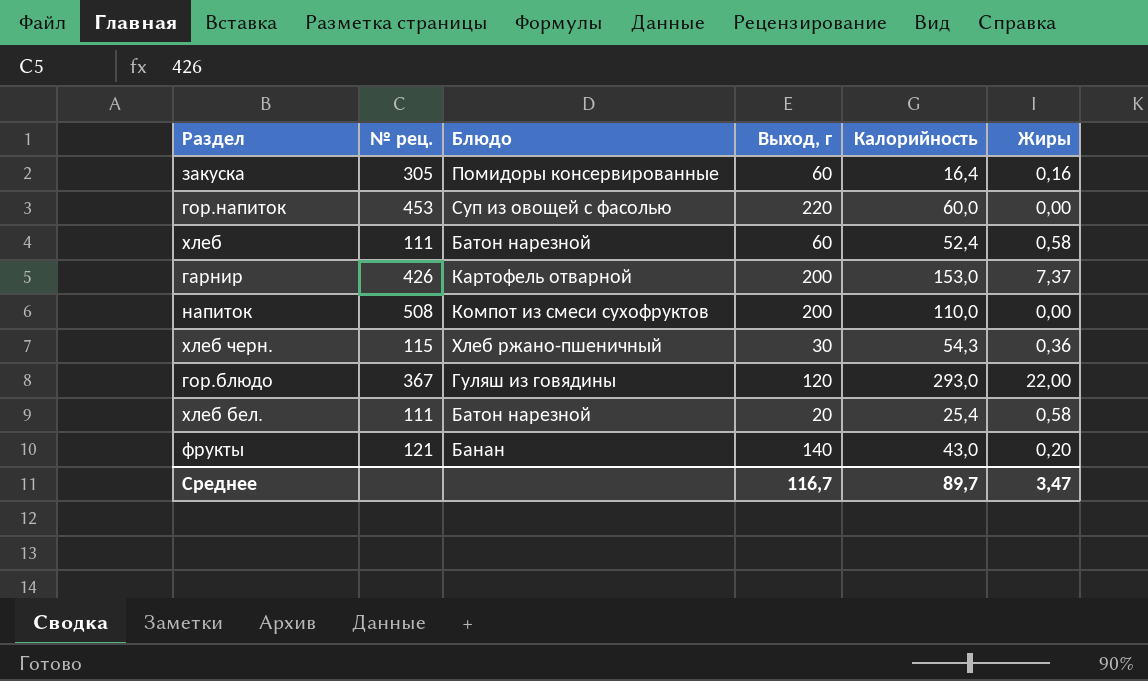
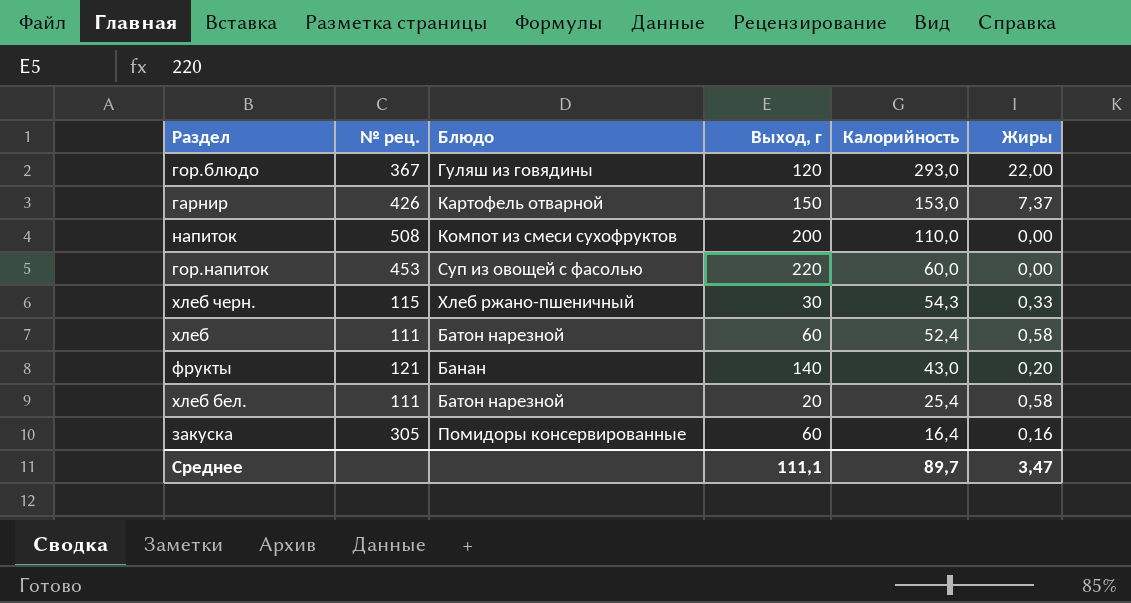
row order: none -> Калорийность descending
гарнир | Выход, г: 200 -> 150
хлеб черн. | Жиры: 0,36 -> 0,33
Среднее | Выход, г: 116,7 -> 111,1

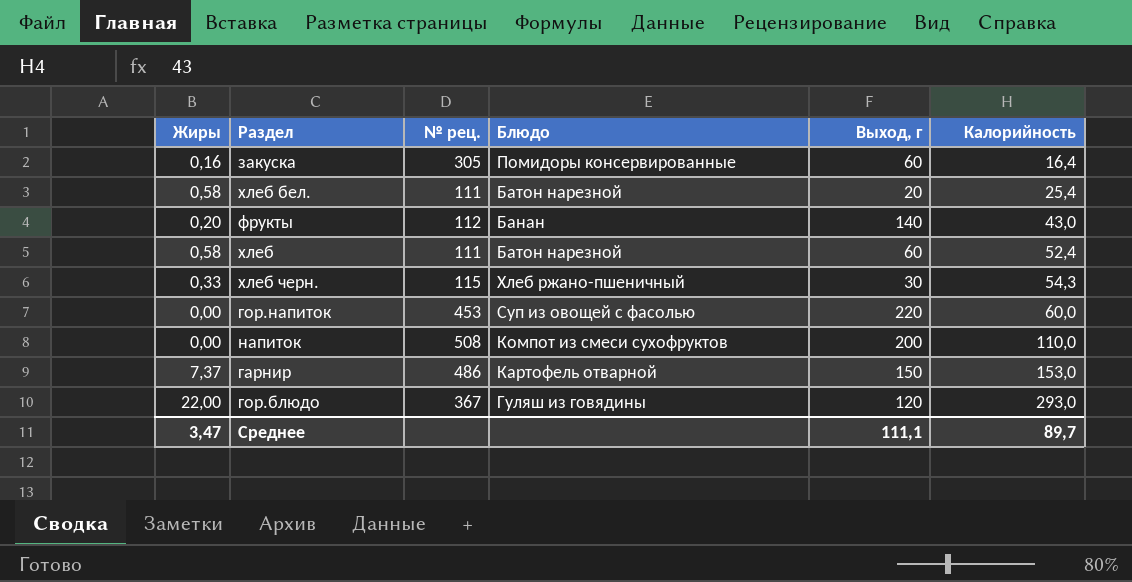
row order: Калорийность descending -> Калорийность ascending
column Жиры | position: 6 -> 1
фрукты | № рец.: 121 -> 112
гарнир | № рец.: 426 -> 486

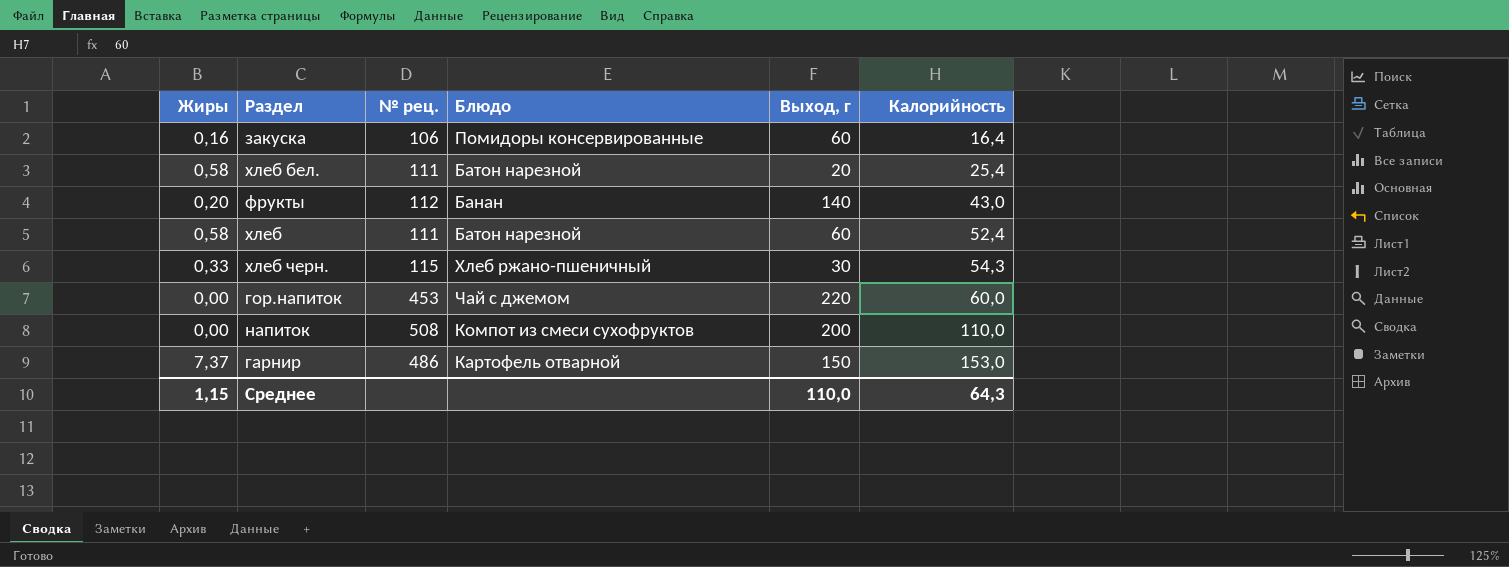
row гор.блюдо: 22,00 | 367 | Гуляш из говядины | 120 | 293,0 -> none
закуска | № рец.: 305 -> 106
гор.напиток | Блюдо: Суп из овощей с фасолью -> Чай с джемом
Среднее | Жиры: 3,47 -> 1,15
Среднее | Выход, г: 111,1 -> 110,0
Среднее | Калорийность: 89,7 -> 64,3

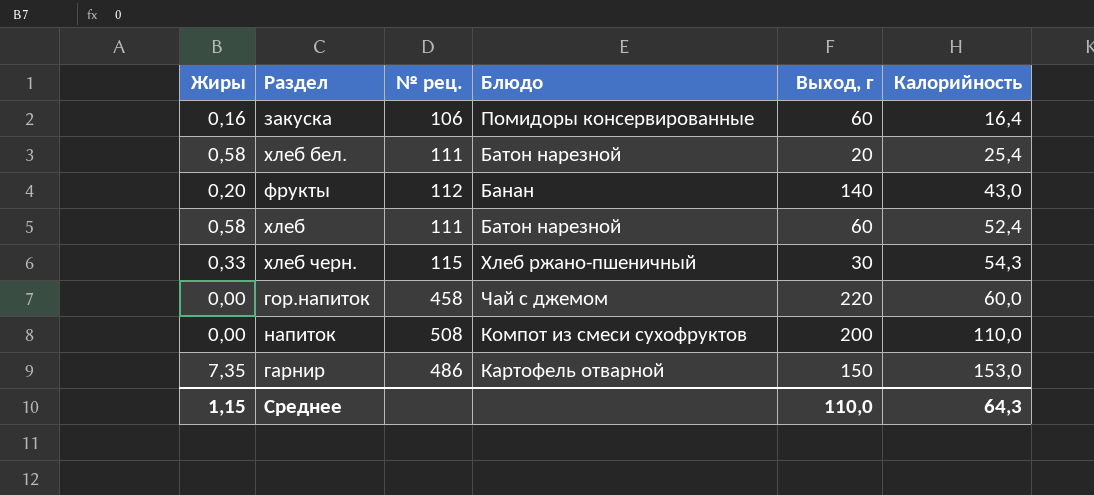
гор.напиток | № рец.: 453 -> 458
гарнир | Жиры: 7,37 -> 7,35

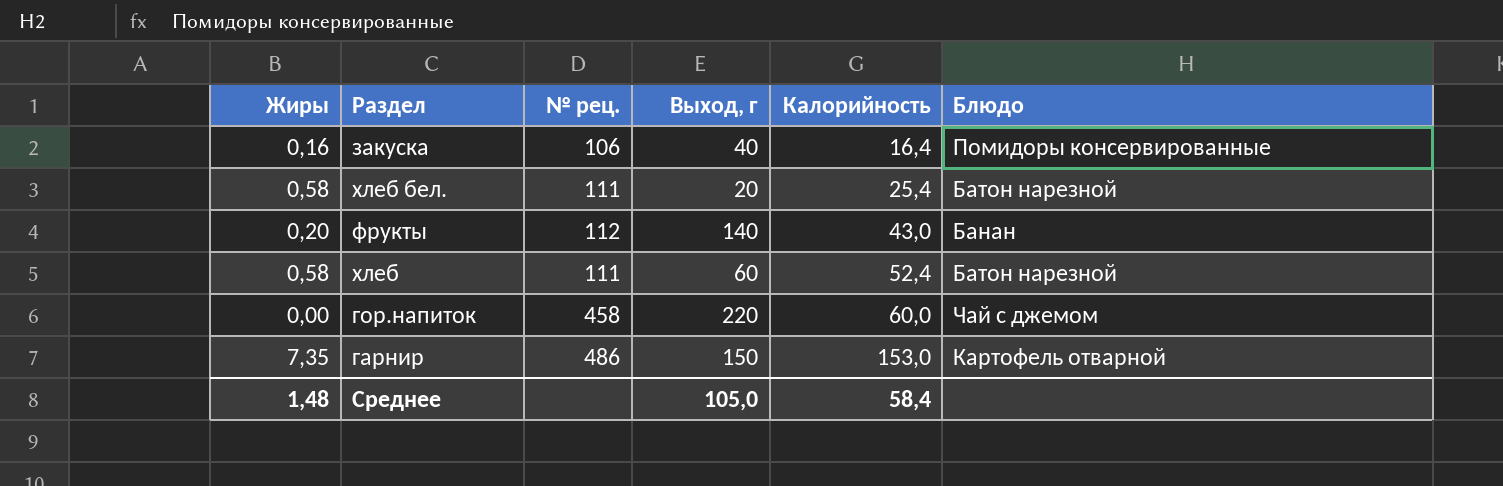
column Блюдо | position: 4 -> 6
row хлеб черн.: 0,33 | 115 | Хлеб ржано-пшеничный | 30 | 54,3 -> none
row напиток: 0,00 | 508 | Компот из смеси сухофруктов | 200 | 110,0 -> none
закуска | Выход, г: 60 -> 40
Среднее | Жиры: 1,15 -> 1,48
Среднее | Выход, г: 110,0 -> 105,0
Среднее | Калорийность: 64,3 -> 58,4

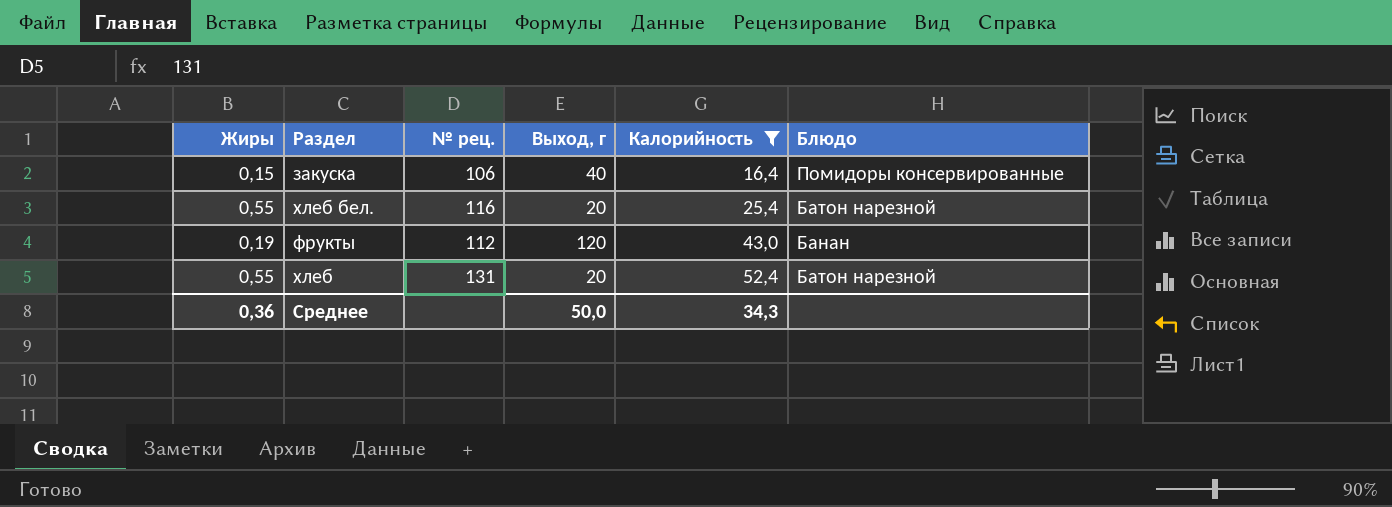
filter: none -> Калорийность <= 52,4
закуска | Жиры: 0,16 -> 0,15
хлеб бел. | Жиры: 0,58 -> 0,55
хлеб бел. | № рец.: 111 -> 116
фрукты | Жиры: 0,20 -> 0,19
фрукты | Выход, г: 140 -> 120
хлеб | Жиры: 0,58 -> 0,55
хлеб | № рец.: 111 -> 131
хлеб | Выход, г: 60 -> 20
Среднее | Жиры: 1,48 -> 0,36
Среднее | Выход, г: 105,0 -> 50,0
Среднее | Калорийность: 58,4 -> 34,3

